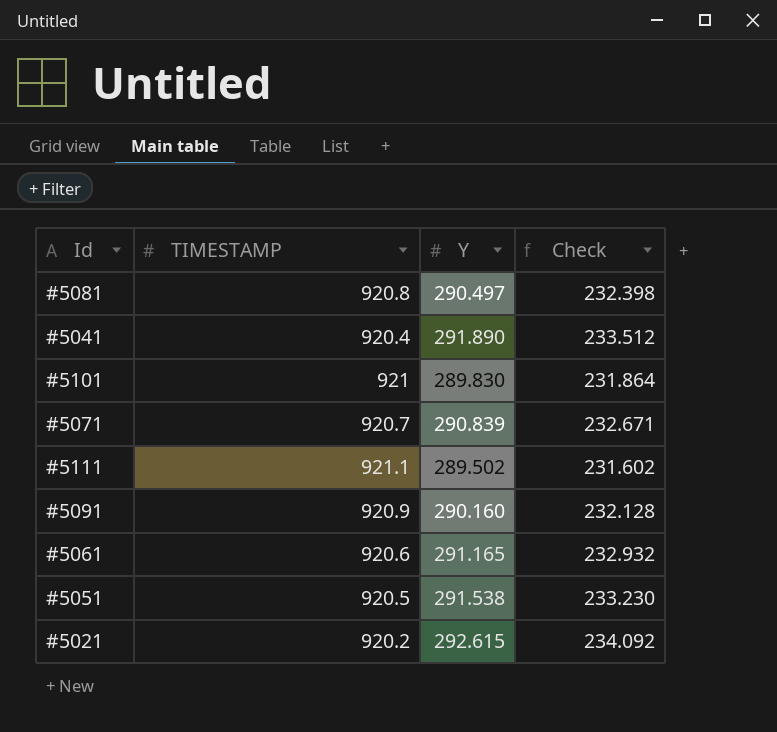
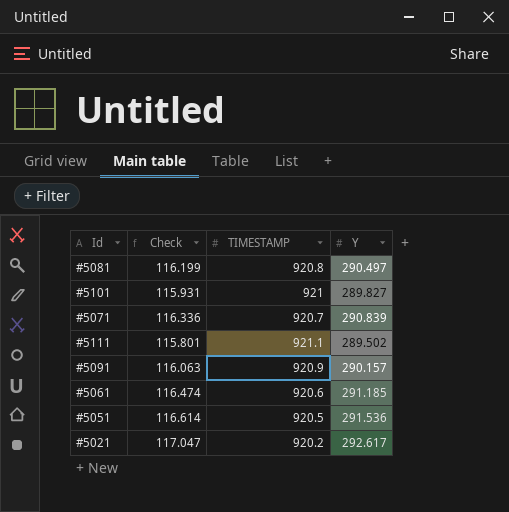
column Check | formula: [Y] * 0.8 -> [Y] * 0.4
column Check | position: 4 -> 2
row #5041: 920.4 | 291.890 | 233.512 -> none
#5101 | Y: 289.830 -> 289.827
#5091 | Y: 290.160 -> 290.157
#5061 | Y: 291.165 -> 291.185
#5051 | Y: 291.538 -> 291.536
#5021 | Y: 292.615 -> 292.617

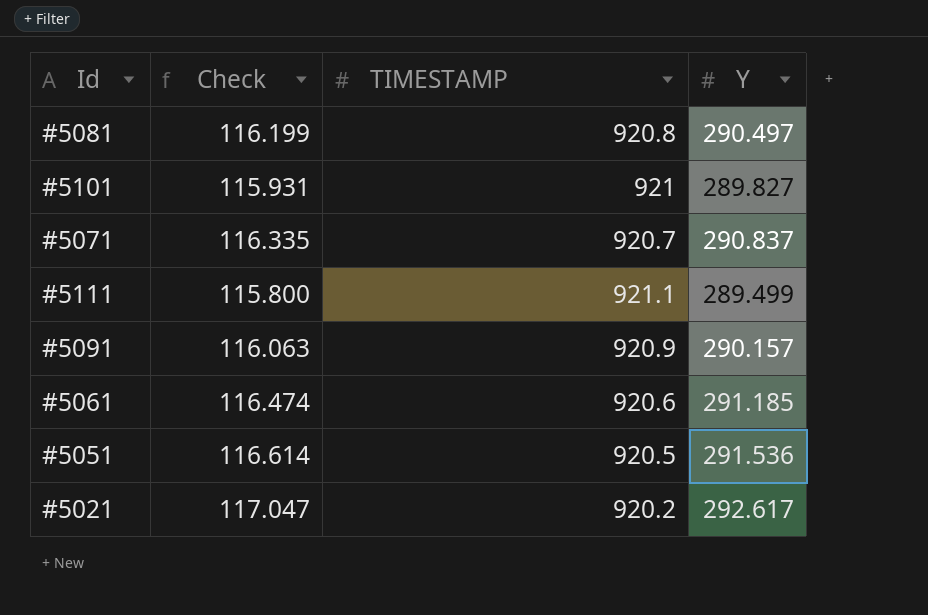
#5071 | Check: 116.336 -> 116.335
#5071 | Y: 290.839 -> 290.837
#5111 | Check: 115.801 -> 115.800
#5111 | Y: 289.502 -> 289.499

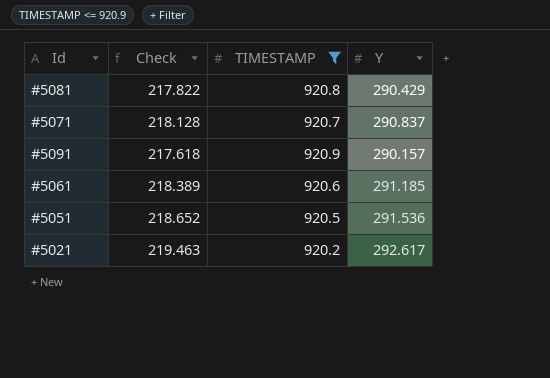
filter: none -> TIMESTAMP <= 920.9
column Check | formula: [Y] * 0.4 -> [Y] * 0.75
#5081 | Y: 290.497 -> 290.429

